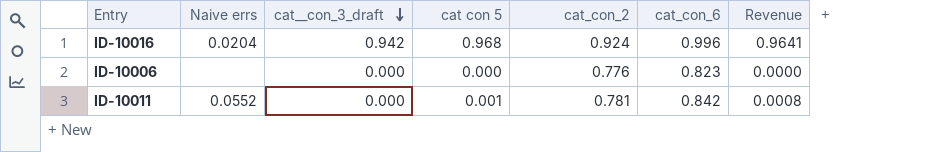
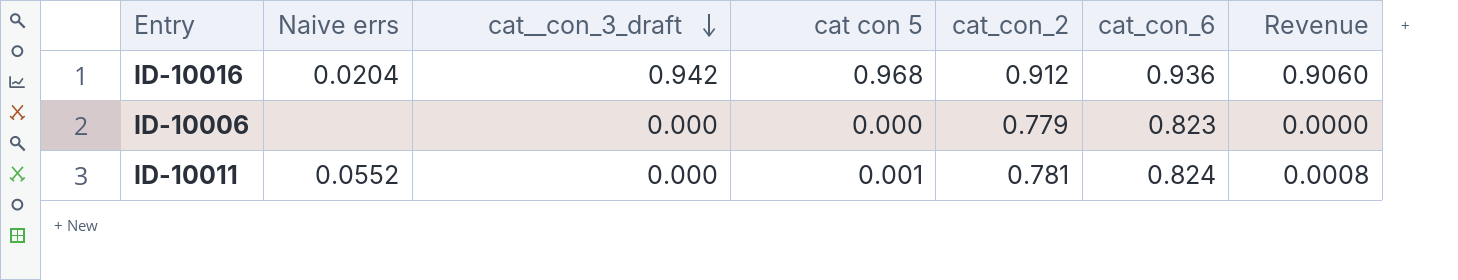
ID-10016 | cat_con_2: 0.924 -> 0.912
ID-10016 | cat_con_6: 0.996 -> 0.936
ID-10016 | Revenue: 0.9641 -> 0.9060
ID-10006 | cat_con_2: 0.776 -> 0.779
ID-10011 | cat_con_6: 0.842 -> 0.824

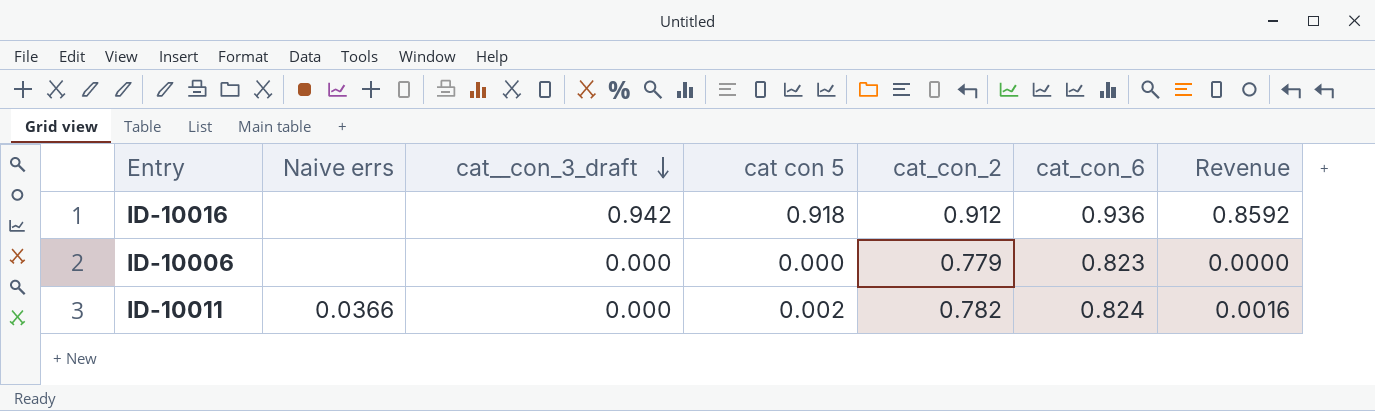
ID-10016 | Naive errs: 0.0204 -> none
ID-10016 | cat con 5: 0.968 -> 0.918
ID-10016 | Revenue: 0.9060 -> 0.8592
ID-10011 | Naive errs: 0.0552 -> 0.0366
ID-10011 | cat con 5: 0.001 -> 0.002
ID-10011 | cat_con_2: 0.781 -> 0.782
ID-10011 | Revenue: 0.0008 -> 0.0016

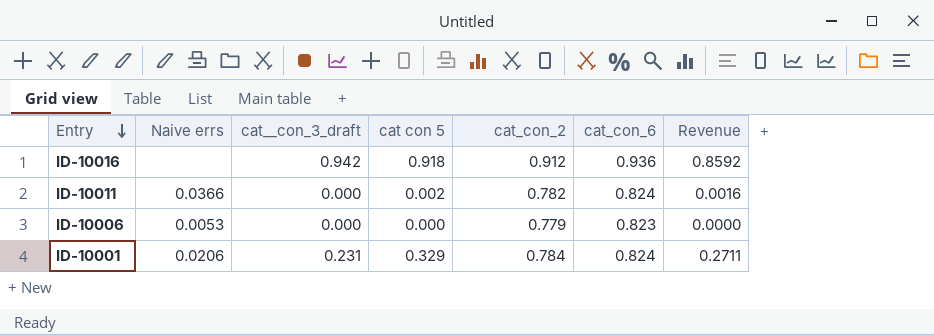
row order: cat__con_3_draft descending -> Entry descending
ID-10006 | Naive errs: none -> 0.0053
row ID-10001: none -> 0.0206 | 0.231 | 0.329 | 0.784 | 0.824 | 0.2711

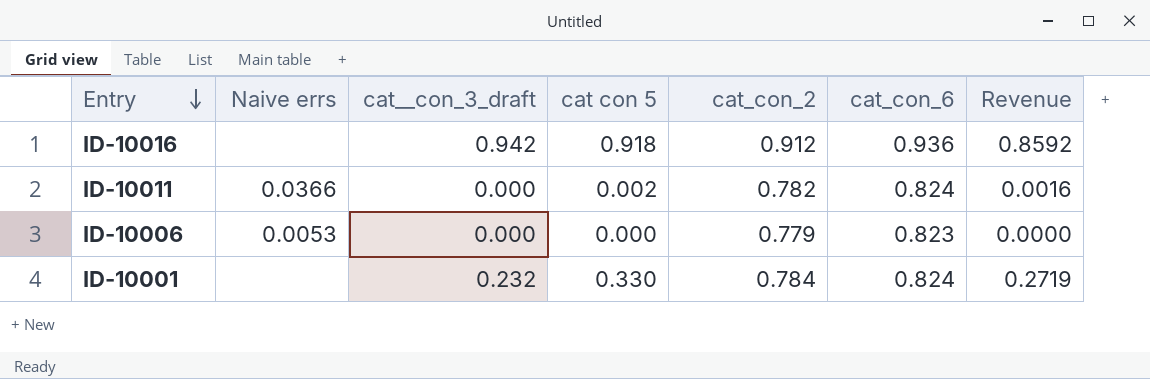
ID-10001 | Naive errs: 0.0206 -> none
ID-10001 | cat__con_3_draft: 0.231 -> 0.232
ID-10001 | cat con 5: 0.329 -> 0.330
ID-10001 | Revenue: 0.2711 -> 0.2719

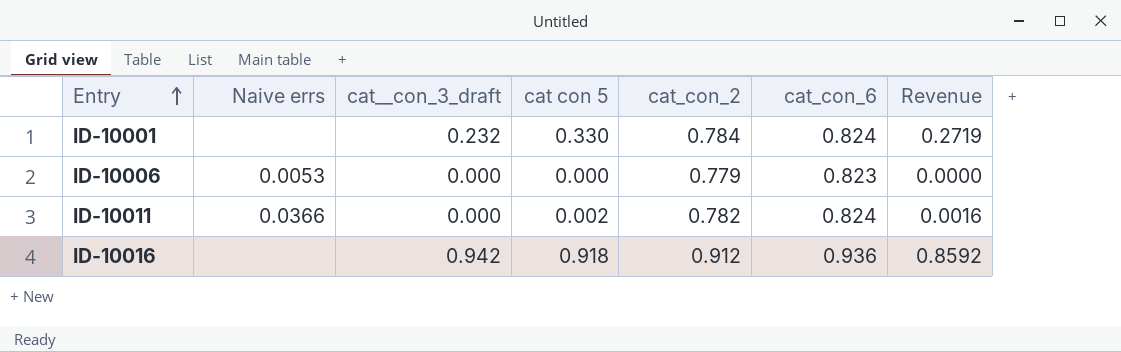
row order: Entry descending -> Entry ascending

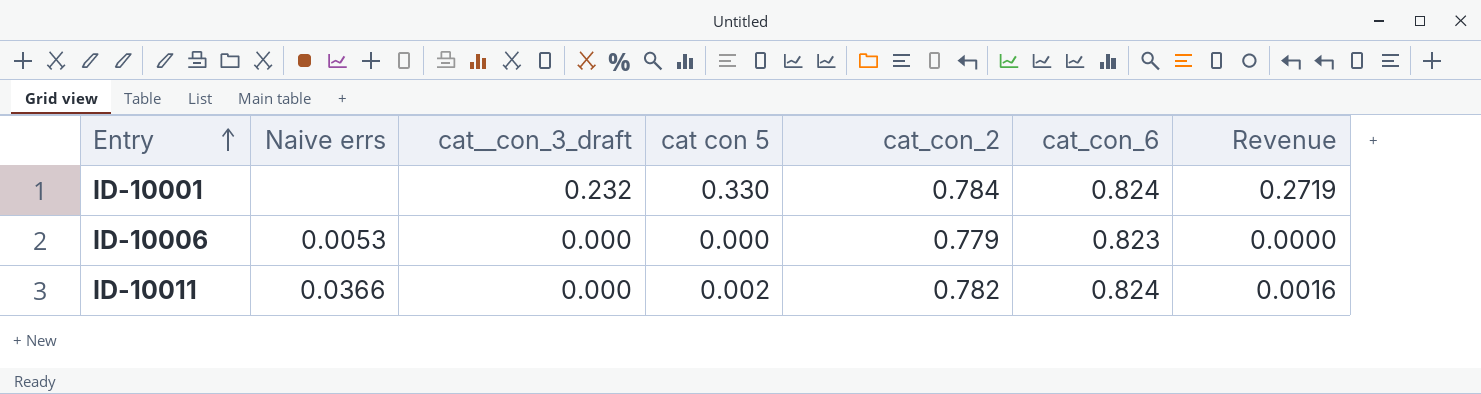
row ID-10016: none | 0.942 | 0.918 | 0.912 | 0.936 | 0.8592 -> none

